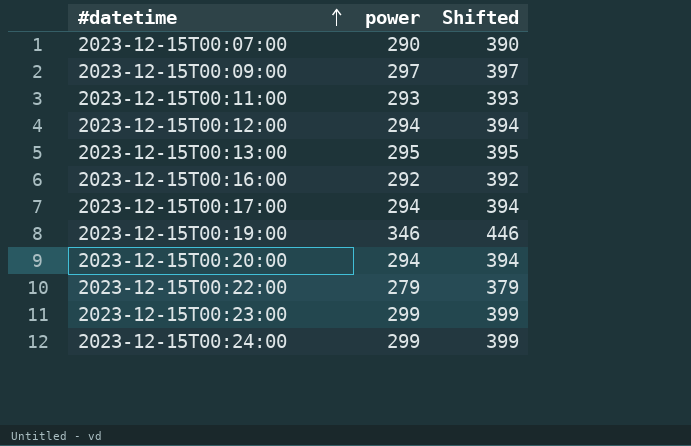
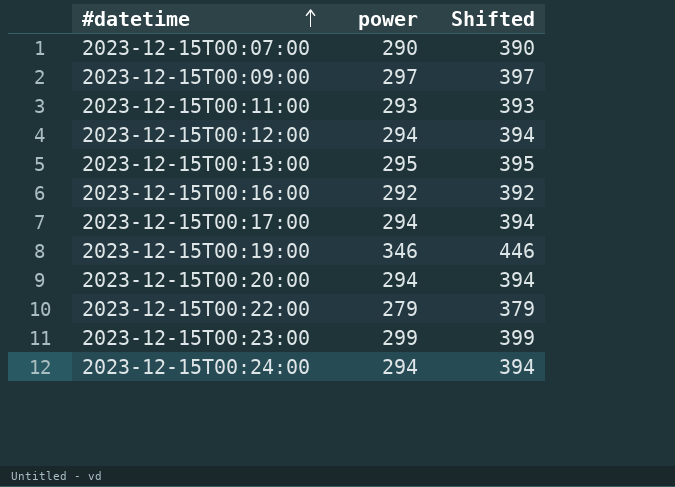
2023-12-15T00:24:00 | power: 299 -> 294
2023-12-15T00:24:00 | Shifted: 399 -> 394

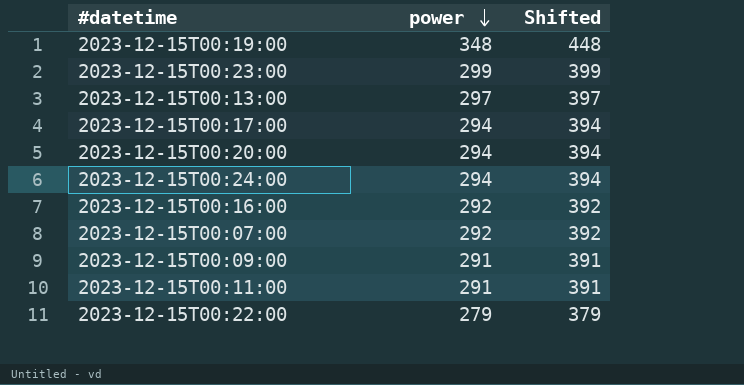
row order: #datetime ascending -> power descending
row 2023-12-15T00:12:00: 294 | 394 -> none
2023-12-15T00:19:00 | power: 346 -> 348
2023-12-15T00:19:00 | Shifted: 446 -> 448
2023-12-15T00:13:00 | power: 295 -> 297
2023-12-15T00:13:00 | Shifted: 395 -> 397
2023-12-15T00:07:00 | power: 290 -> 292
2023-12-15T00:07:00 | Shifted: 390 -> 392
2023-12-15T00:09:00 | power: 297 -> 291
2023-12-15T00:09:00 | Shifted: 397 -> 391
2023-12-15T00:11:00 | power: 293 -> 291
2023-12-15T00:11:00 | Shifted: 393 -> 391

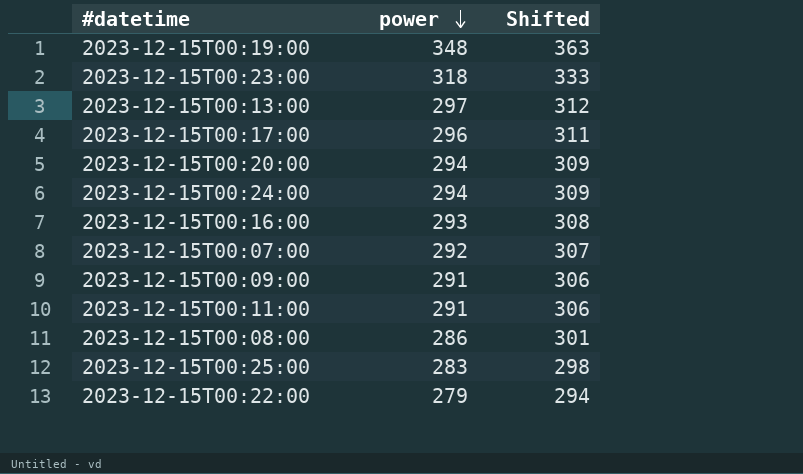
column Shifted | formula: [power] + 100 -> [power] + 15
2023-12-15T00:23:00 | power: 299 -> 318
2023-12-15T00:17:00 | power: 294 -> 296
2023-12-15T00:16:00 | power: 292 -> 293
row 2023-12-15T00:08:00: none -> 286 | 301
row 2023-12-15T00:25:00: none -> 283 | 298

